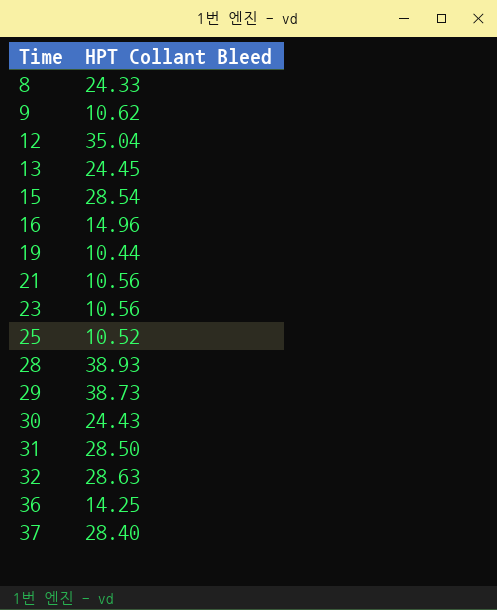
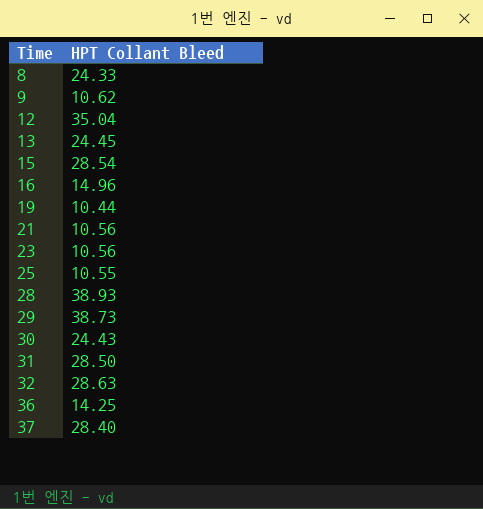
25 | HPT Collant Bleed: 10.52 -> 10.55

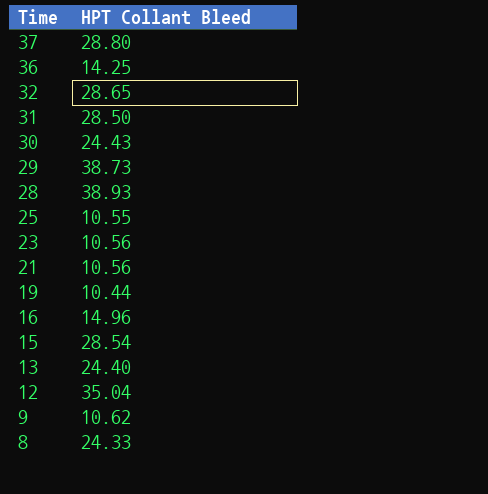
row order: Time ascending -> Time descending
37 | HPT Collant Bleed: 28.40 -> 28.80
32 | HPT Collant Bleed: 28.63 -> 28.65
13 | HPT Collant Bleed: 24.45 -> 24.40

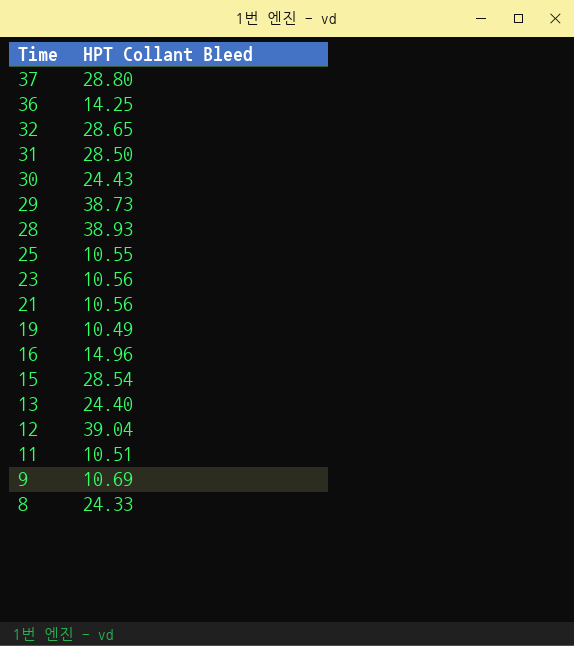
19 | HPT Collant Bleed: 10.44 -> 10.49
12 | HPT Collant Bleed: 35.04 -> 39.04
row 11: none -> 10.51
9 | HPT Collant Bleed: 10.62 -> 10.69

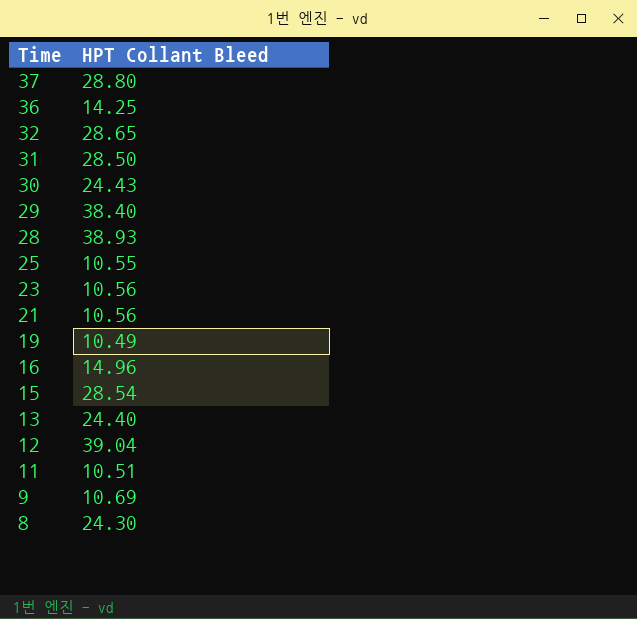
29 | HPT Collant Bleed: 38.73 -> 38.40
8 | HPT Collant Bleed: 24.33 -> 24.30

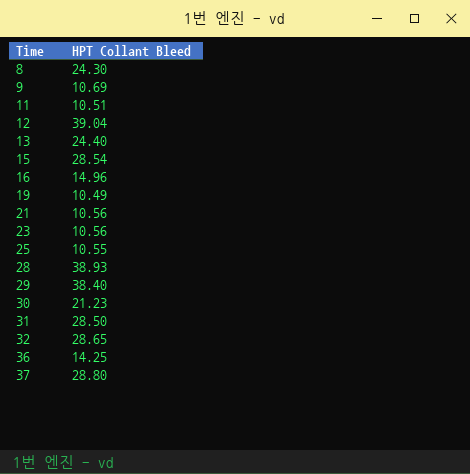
row order: Time descending -> Time ascending
30 | HPT Collant Bleed: 24.43 -> 21.23

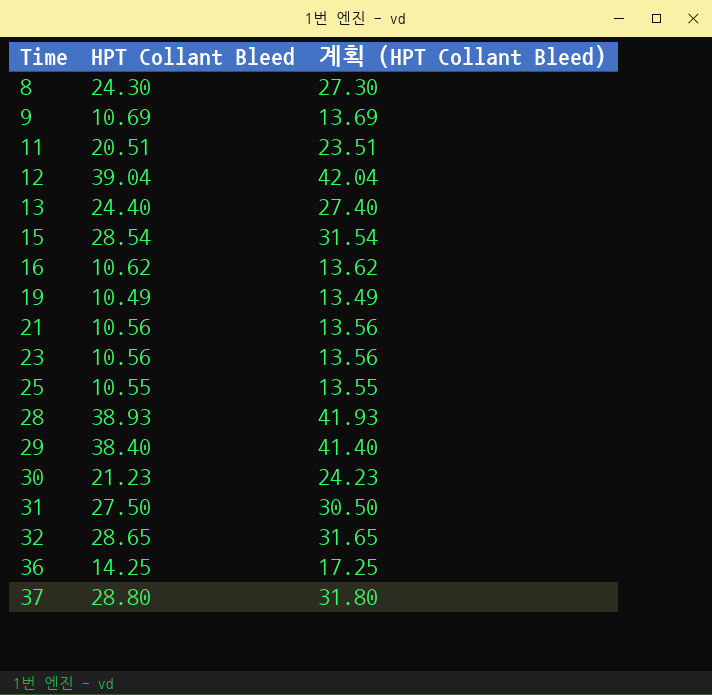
column 계획 (HPT Collant Bleed) | formula: none -> [HPT Collant Bleed] + 3
11 | HPT Collant Bleed: 10.51 -> 20.51
16 | HPT Collant Bleed: 14.96 -> 10.62
31 | HPT Collant Bleed: 28.50 -> 27.50

